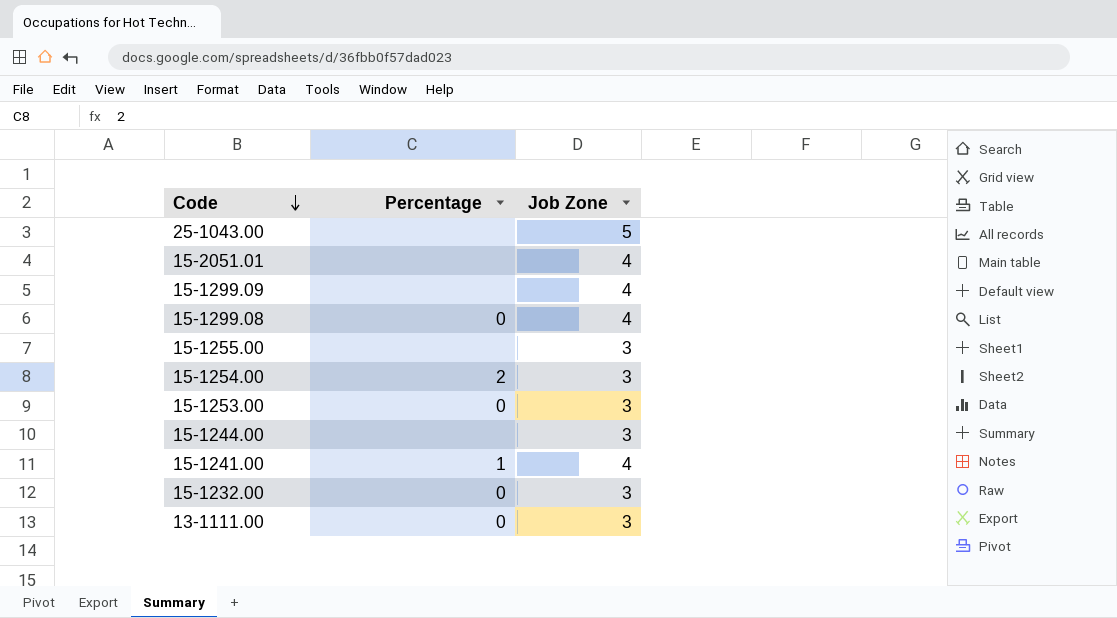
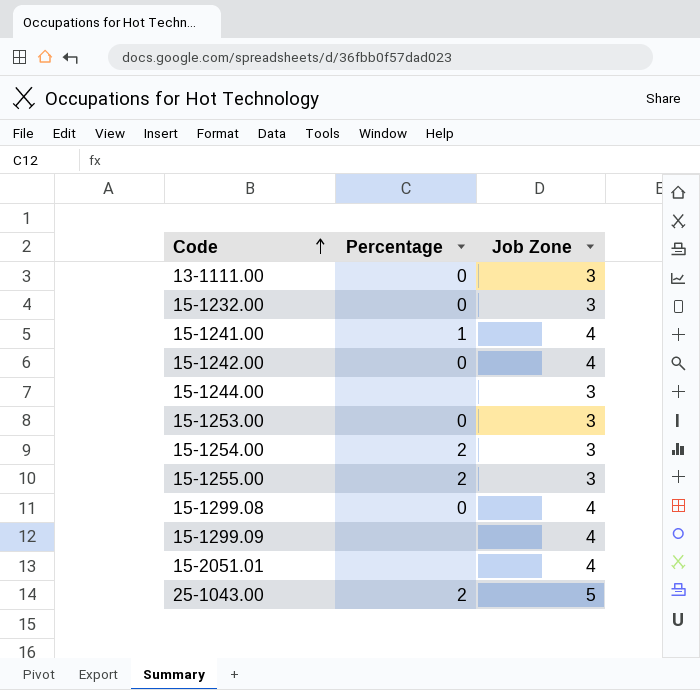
row order: Code descending -> Code ascending
row 15-1242.00: none -> 0 | 4
15-1255.00 | Percentage: none -> 2
25-1043.00 | Percentage: none -> 2

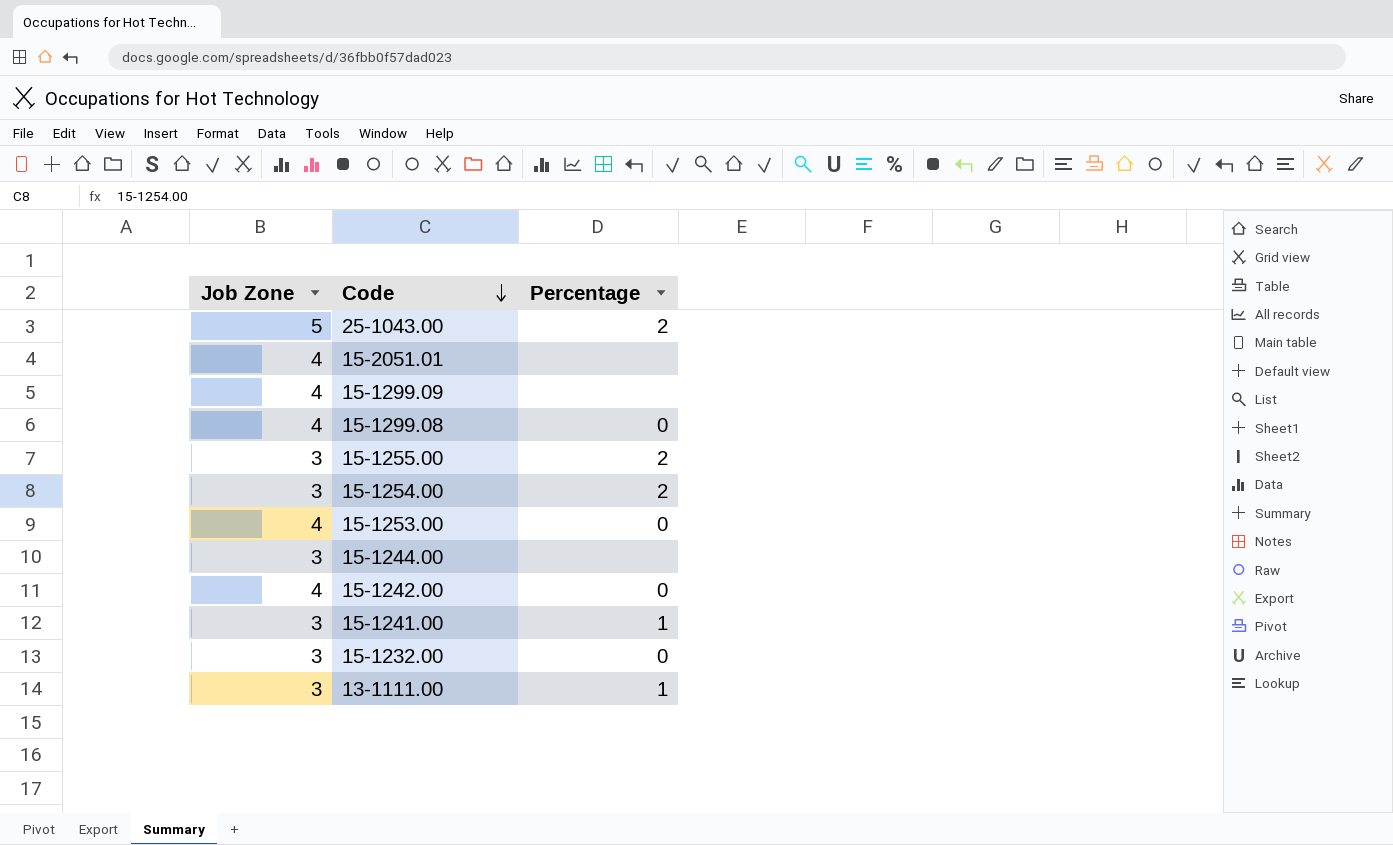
row order: Code ascending -> Code descending
column Job Zone | position: 3 -> 1
15-1253.00 | Job Zone: 3 -> 4
15-1241.00 | Job Zone: 4 -> 3
13-1111.00 | Percentage: 0 -> 1

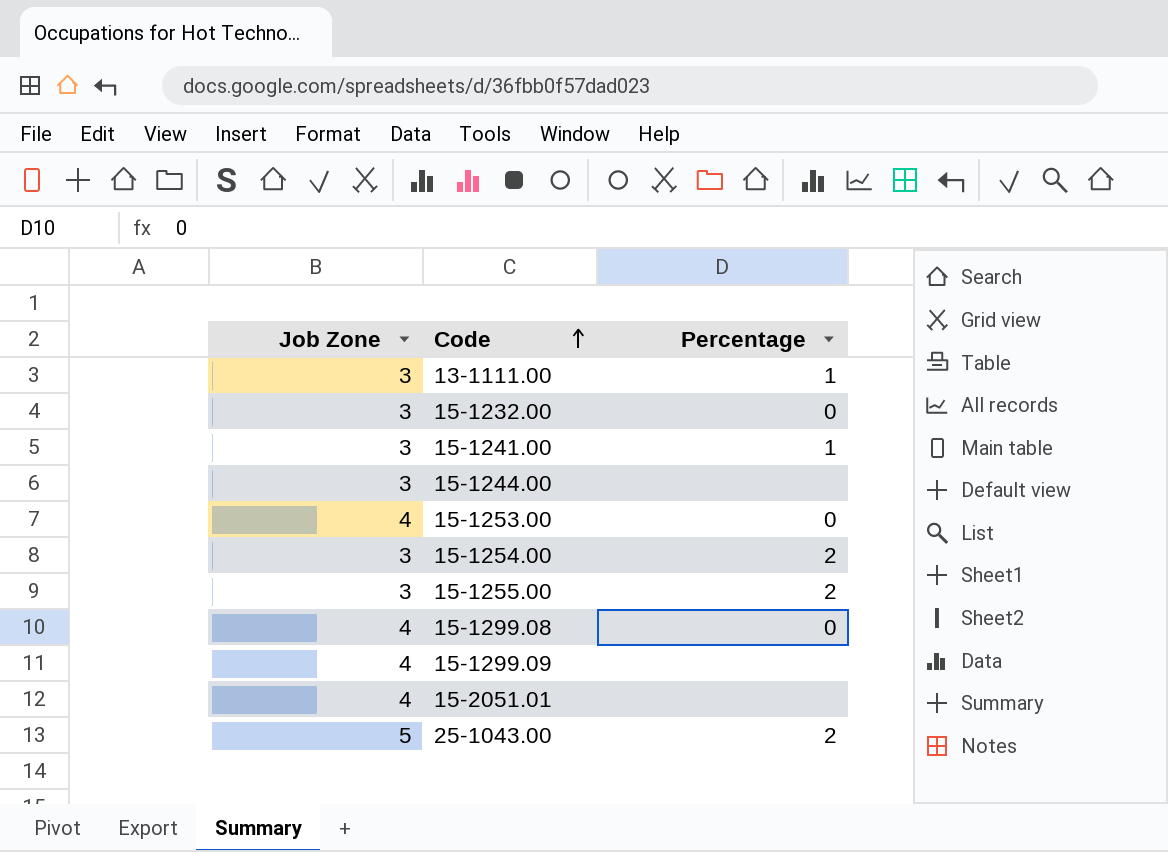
row order: Code descending -> Code ascending
row 15-1242.00: 4 | 0 -> none

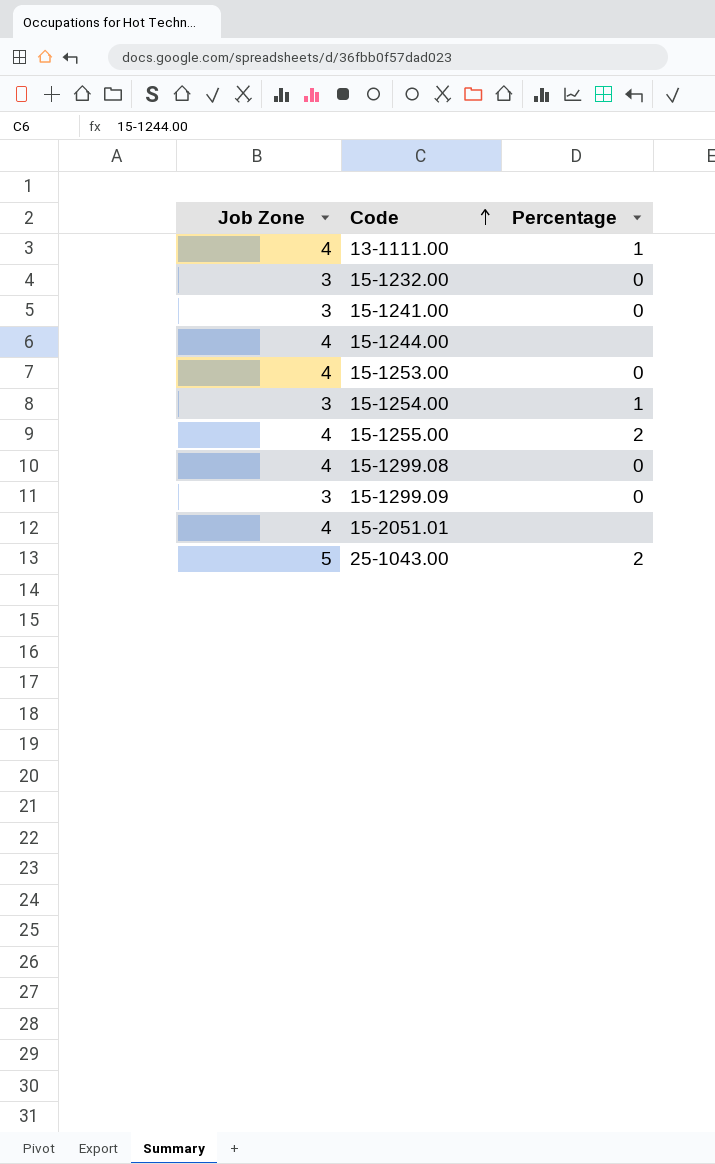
13-1111.00 | Job Zone: 3 -> 4
15-1241.00 | Percentage: 1 -> 0
15-1244.00 | Job Zone: 3 -> 4
15-1254.00 | Percentage: 2 -> 1
15-1255.00 | Job Zone: 3 -> 4
15-1299.09 | Job Zone: 4 -> 3
15-1299.09 | Percentage: none -> 0

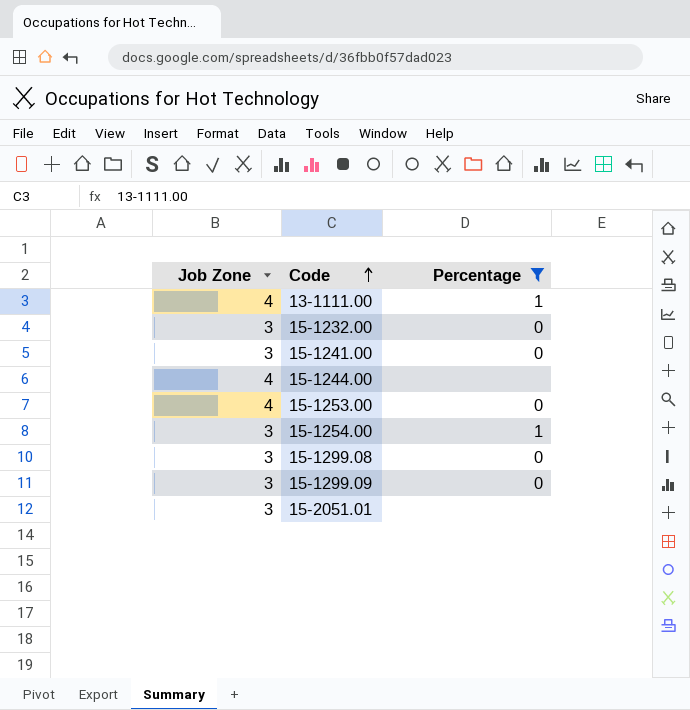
filter: none -> Percentage != 2
15-1299.08 | Job Zone: 4 -> 3
15-2051.01 | Job Zone: 4 -> 3

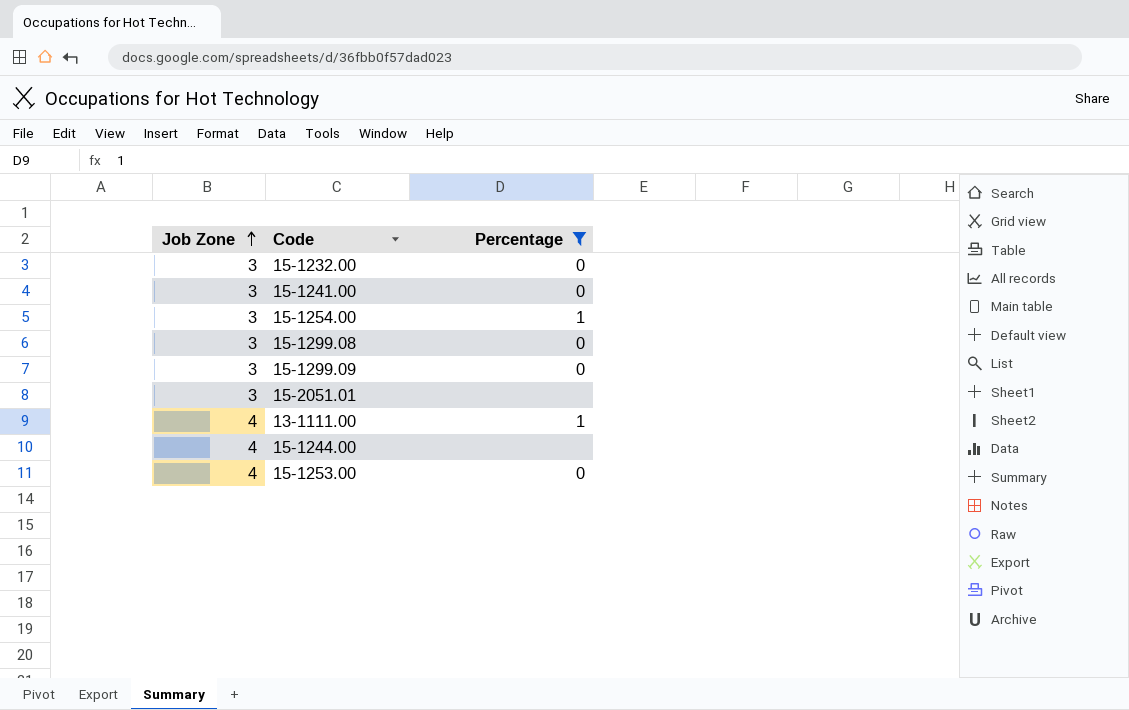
row order: Code ascending -> Job Zone ascending

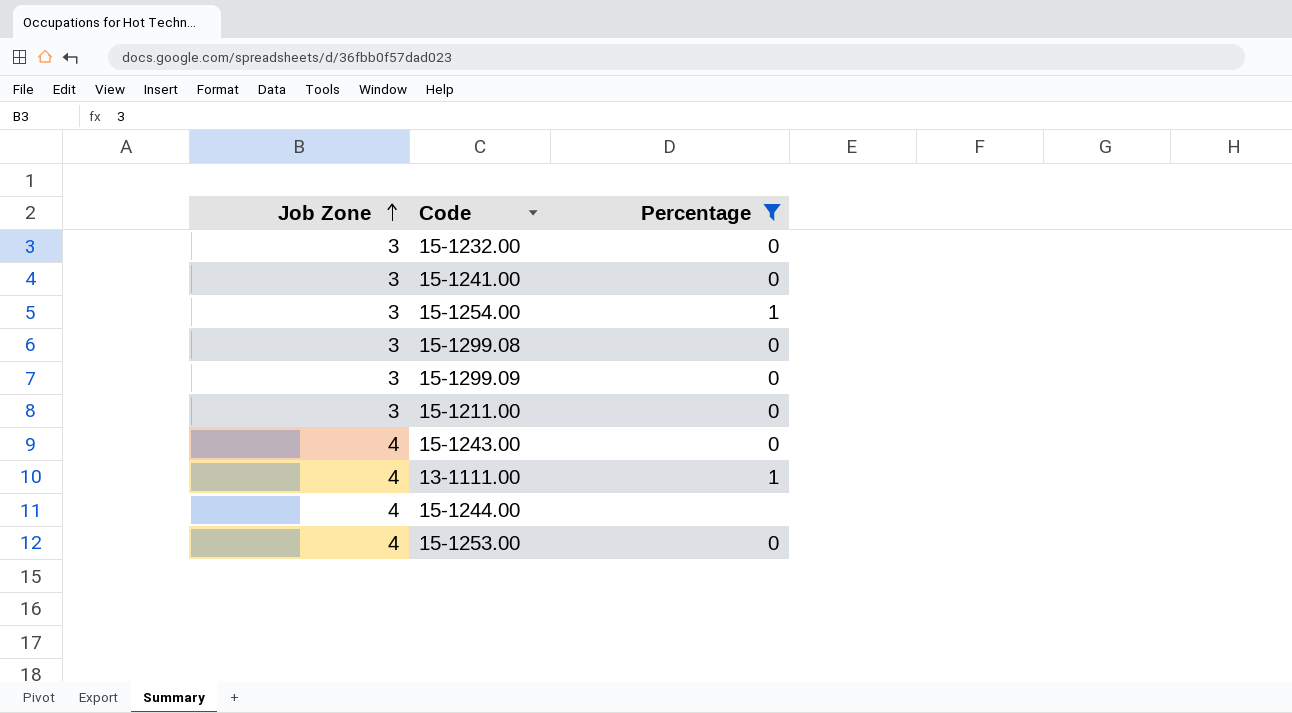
row 15-2051.01: 3 | none -> none
row 15-1211.00: none -> 3 | 0
row 15-1243.00: none -> 4 | 0

